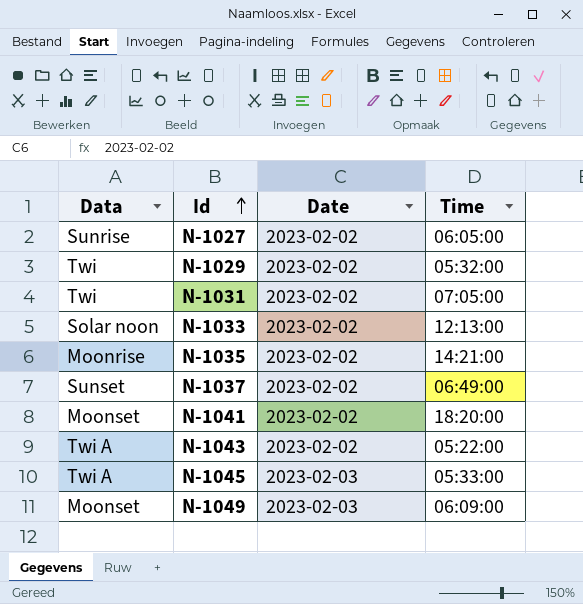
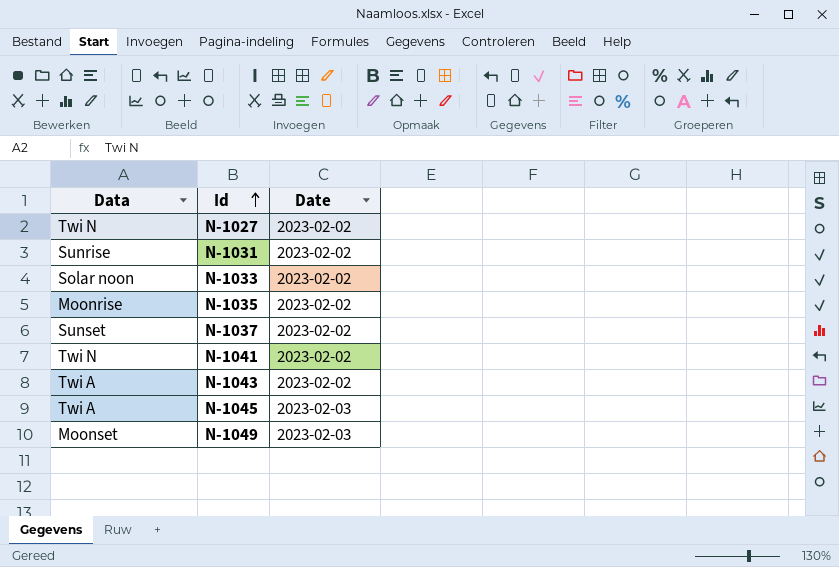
column Time | position: 4 -> none
row N-1029: Twi | 2023-02-02 | 05:32:00 -> none
N-1027 | Data: Sunrise -> Twi N
N-1031 | Data: Twi -> Sunrise
N-1041 | Data: Moonset -> Twi N

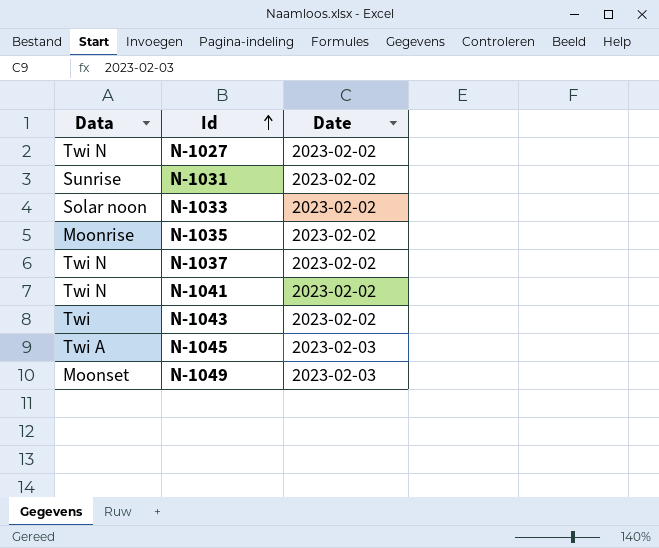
N-1037 | Data: Sunset -> Twi N
N-1043 | Data: Twi A -> Twi

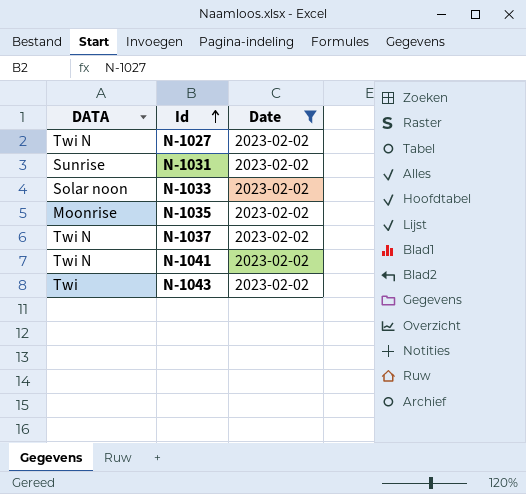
filter: none -> Date = 2023-02-02
column name: Data -> DATA

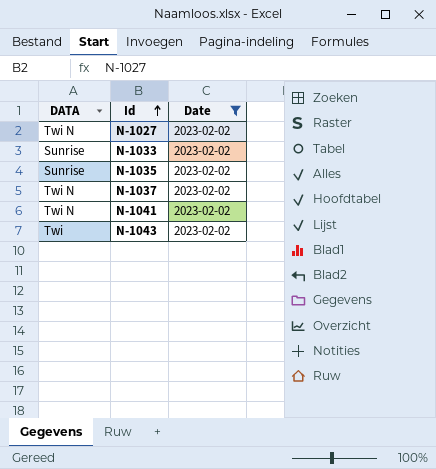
row N-1031: Sunrise | 2023-02-02 -> none
N-1033 | DATA: Solar noon -> Sunrise
N-1035 | DATA: Moonrise -> Sunrise

